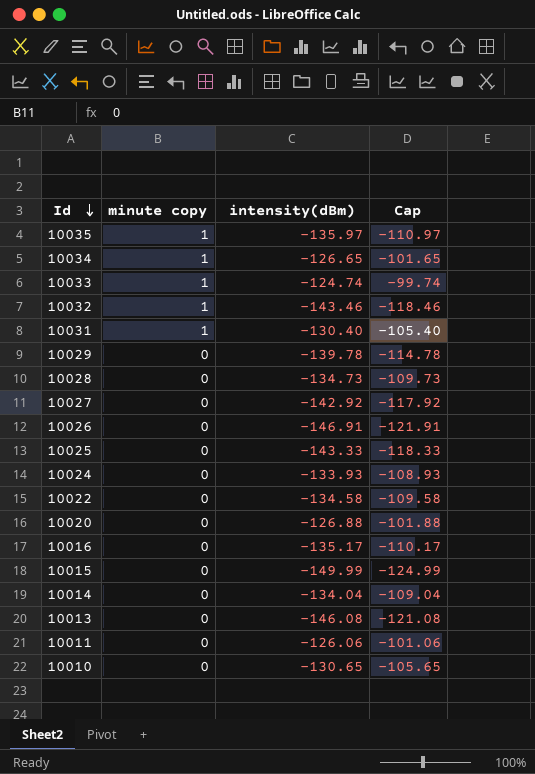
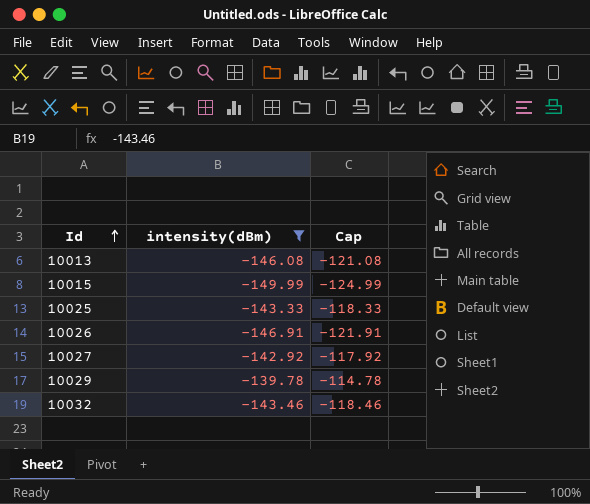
filter: none -> intensity(dBm) <= -139.78
row order: Id descending -> Id ascending
column minute copy | position: 2 -> none

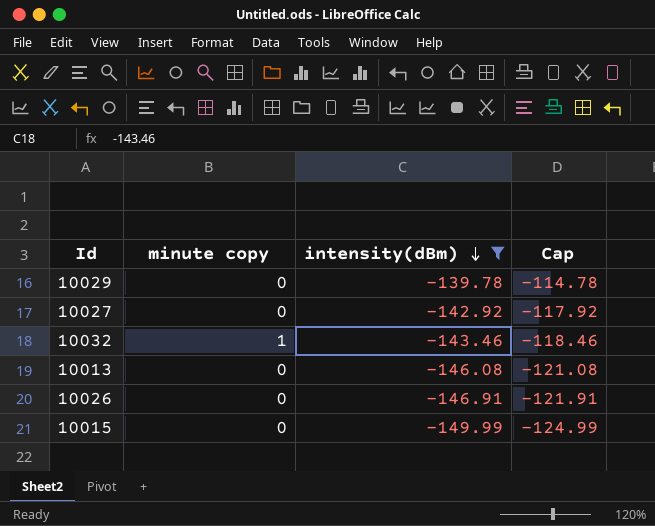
row order: Id ascending -> intensity(dBm) descending
column minute copy | position: none -> 2
row 10025: -143.33 | -118.33 -> none

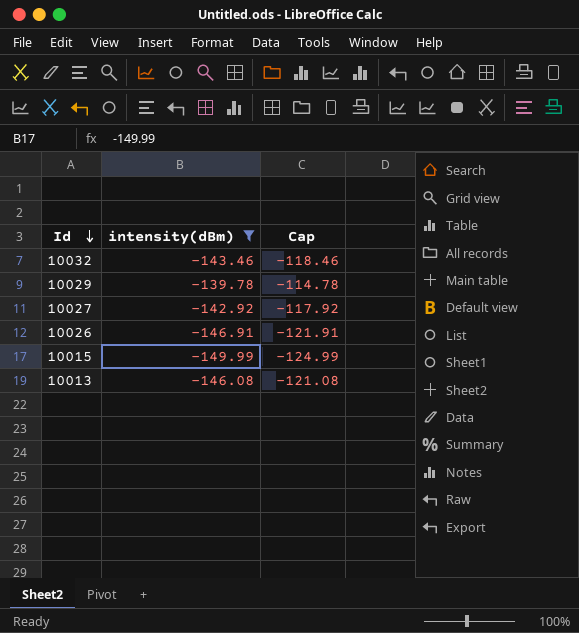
row order: intensity(dBm) descending -> Id descending
column minute copy | position: 2 -> none

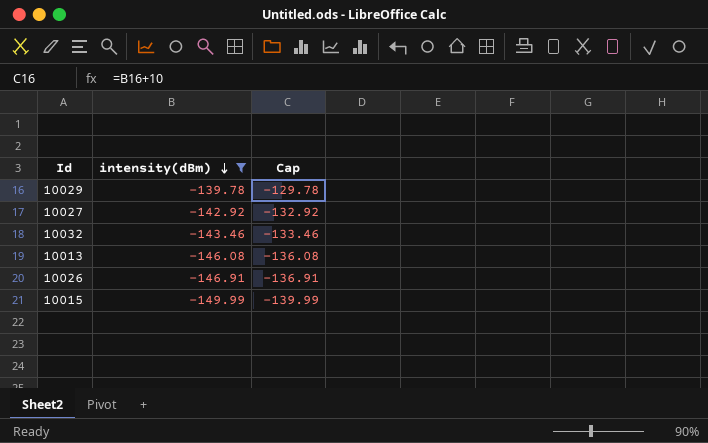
row order: Id descending -> intensity(dBm) descending
column Cap | formula: [intensity(dBm)] + 25 -> [intensity(dBm)] + 10

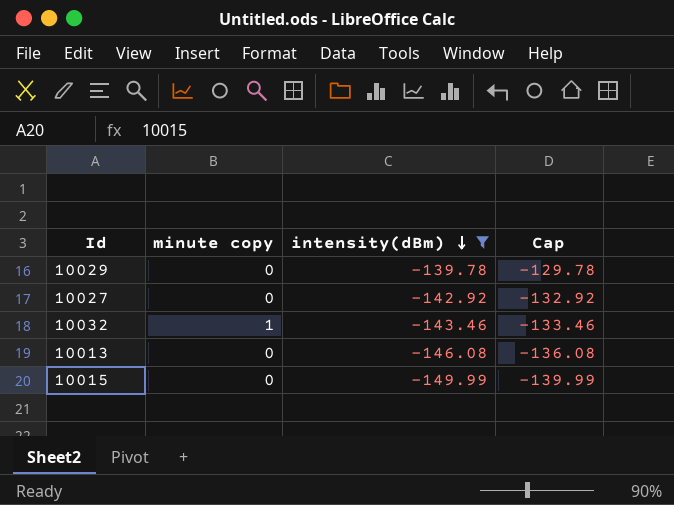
column minute copy | position: none -> 2
row 10026: -146.91 | -136.91 -> none

